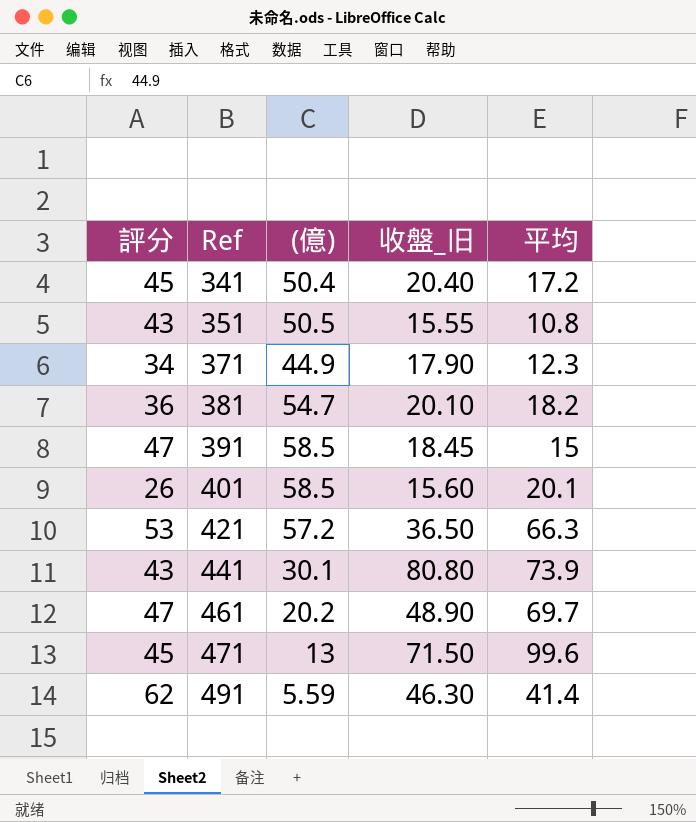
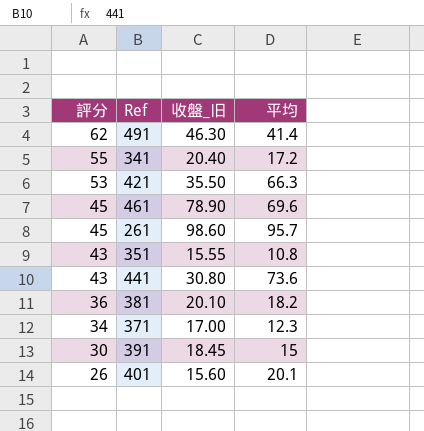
row order: Ref ascending -> 評分 descending
column (億) | position: 3 -> none
row 471: 45 | 13 | 71.50 | 99.6 -> none
341 | 評分: 45 -> 55
421 | 收盤_旧: 36.50 -> 35.50
461 | 評分: 47 -> 45
461 | 收盤_旧: 48.90 -> 78.90
461 | 平均: 69.7 -> 69.6
row 261: none -> 45 | 98.60 | 95.7
441 | 收盤_旧: 80.80 -> 30.80
441 | 平均: 73.9 -> 73.6
371 | 收盤_旧: 17.90 -> 17.00
391 | 評分: 47 -> 30

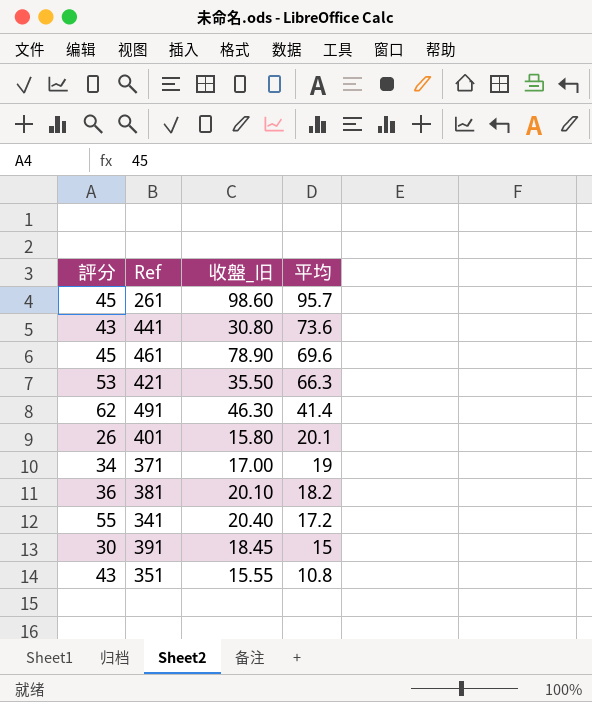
row order: 評分 descending -> 平均 descending
401 | 收盤_旧: 15.60 -> 15.80
371 | 平均: 12.3 -> 19

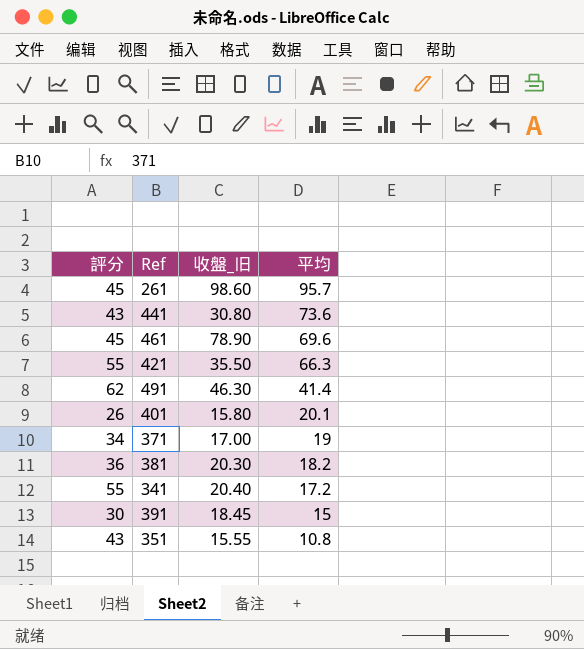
421 | 評分: 53 -> 55
381 | 收盤_旧: 20.10 -> 20.30

